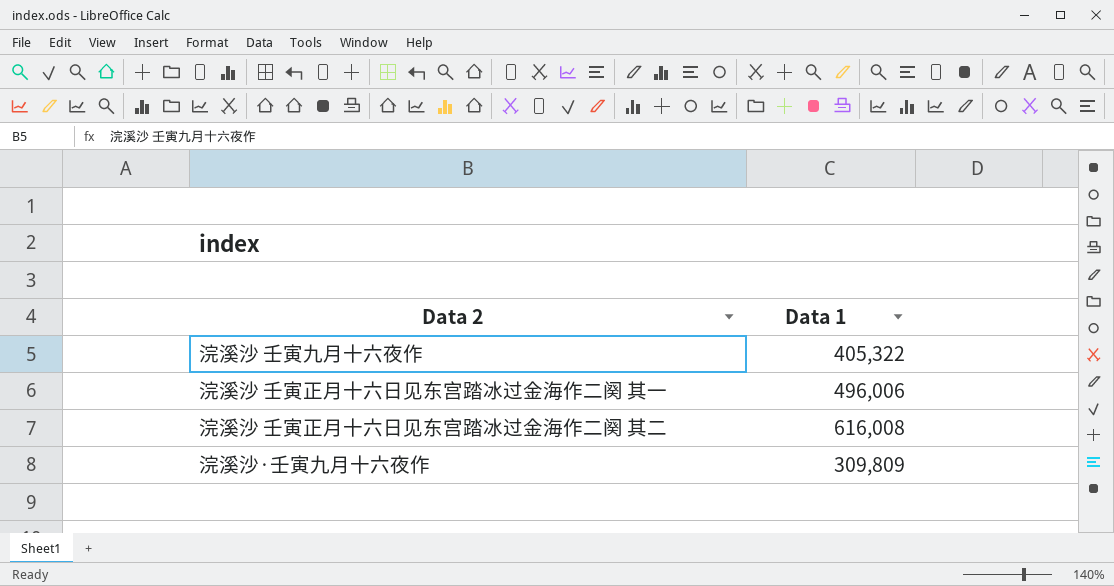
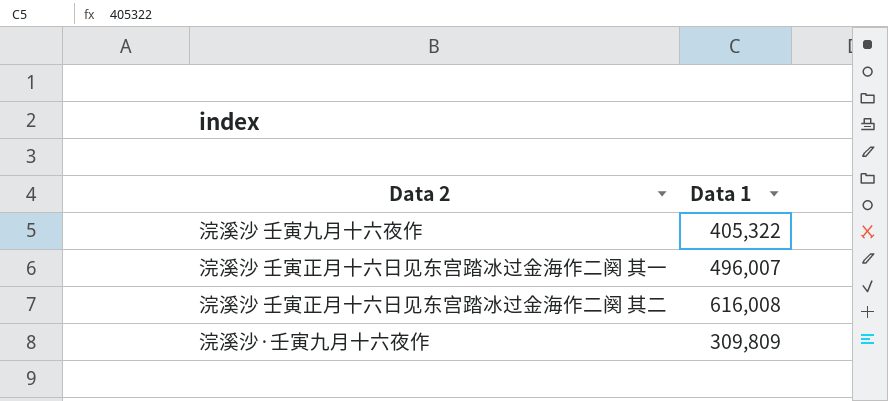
浣溪沙 壬寅正月十六日见东宫踏冰过金海作二阕 其一 | Data 1: 496,006 -> 496,007

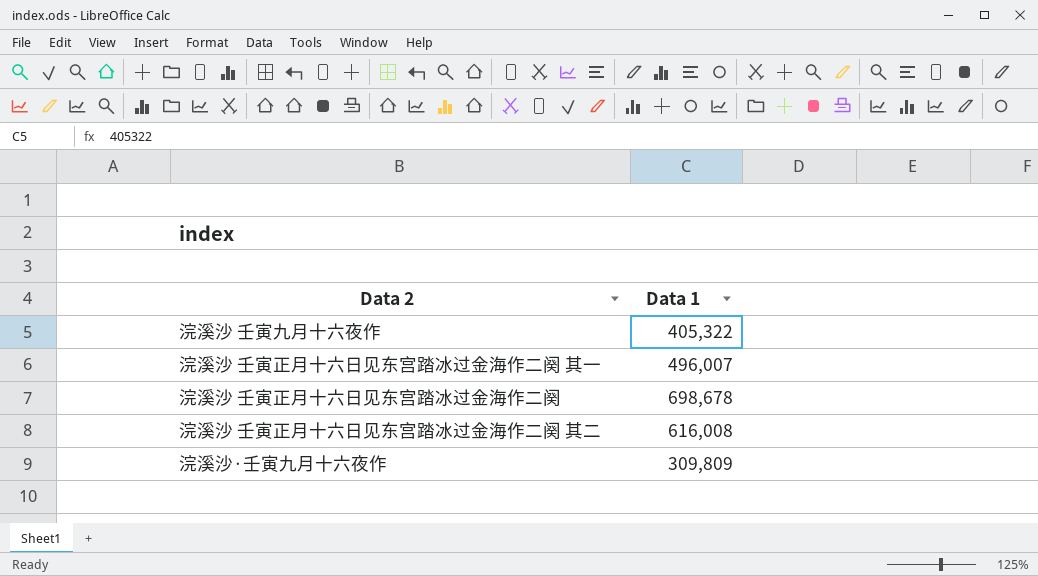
row 浣溪沙 壬寅正月十六日见东宫踏冰过金海作二阕: none -> 698,678

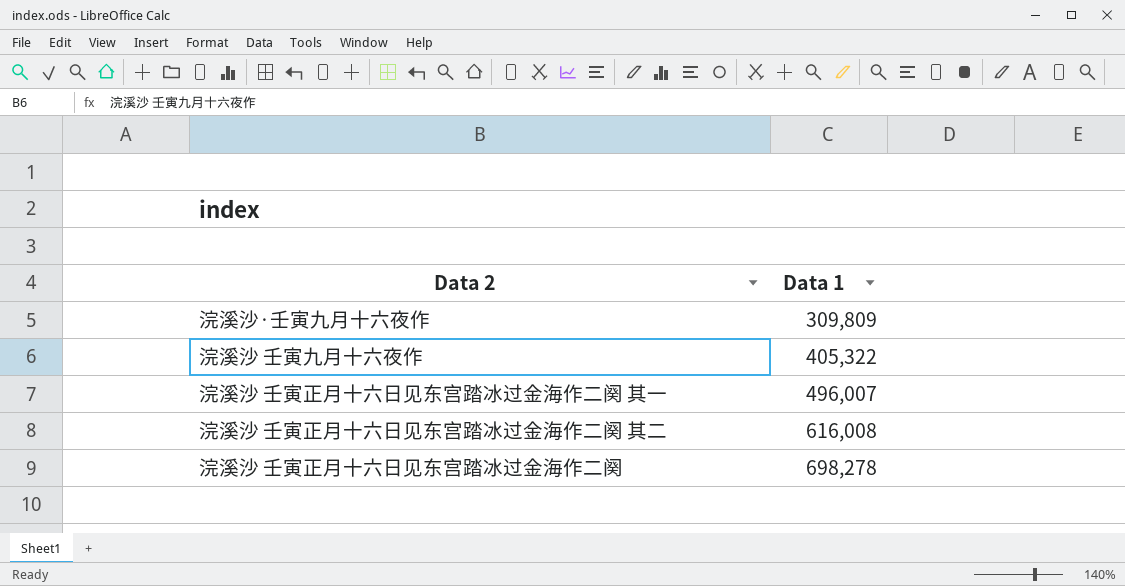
row order: none -> Data 1 ascending
浣溪沙 壬寅正月十六日见东宫踏冰过金海作二阕 | Data 1: 698,678 -> 698,278

